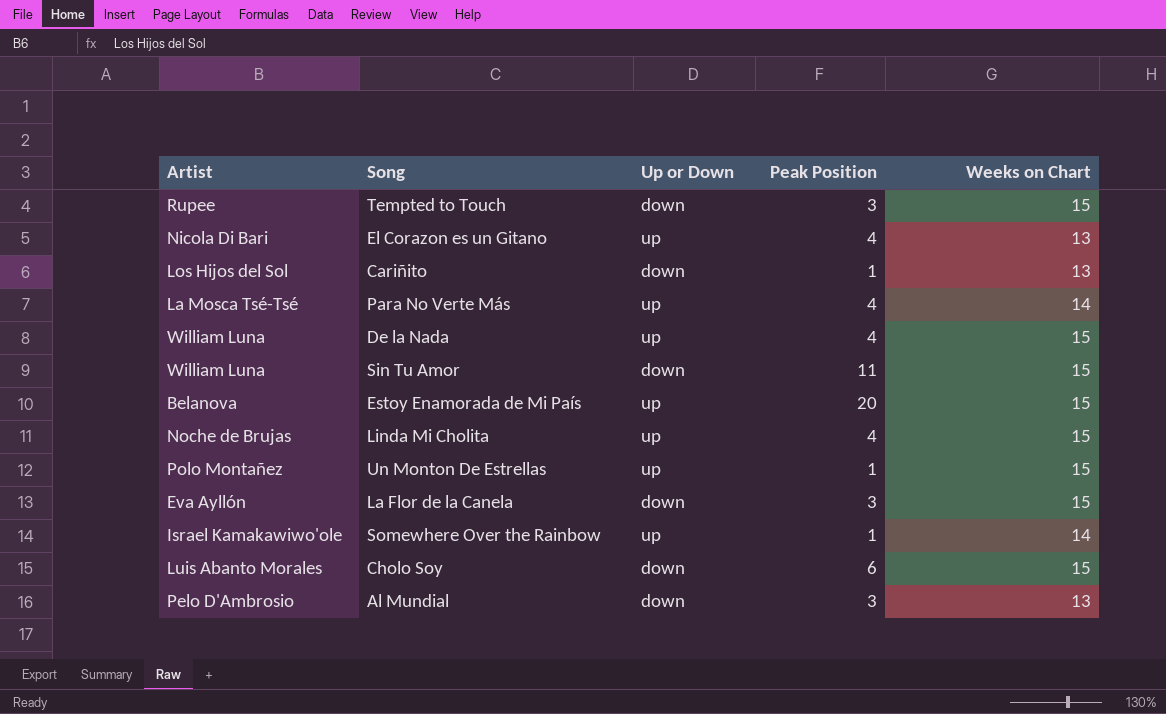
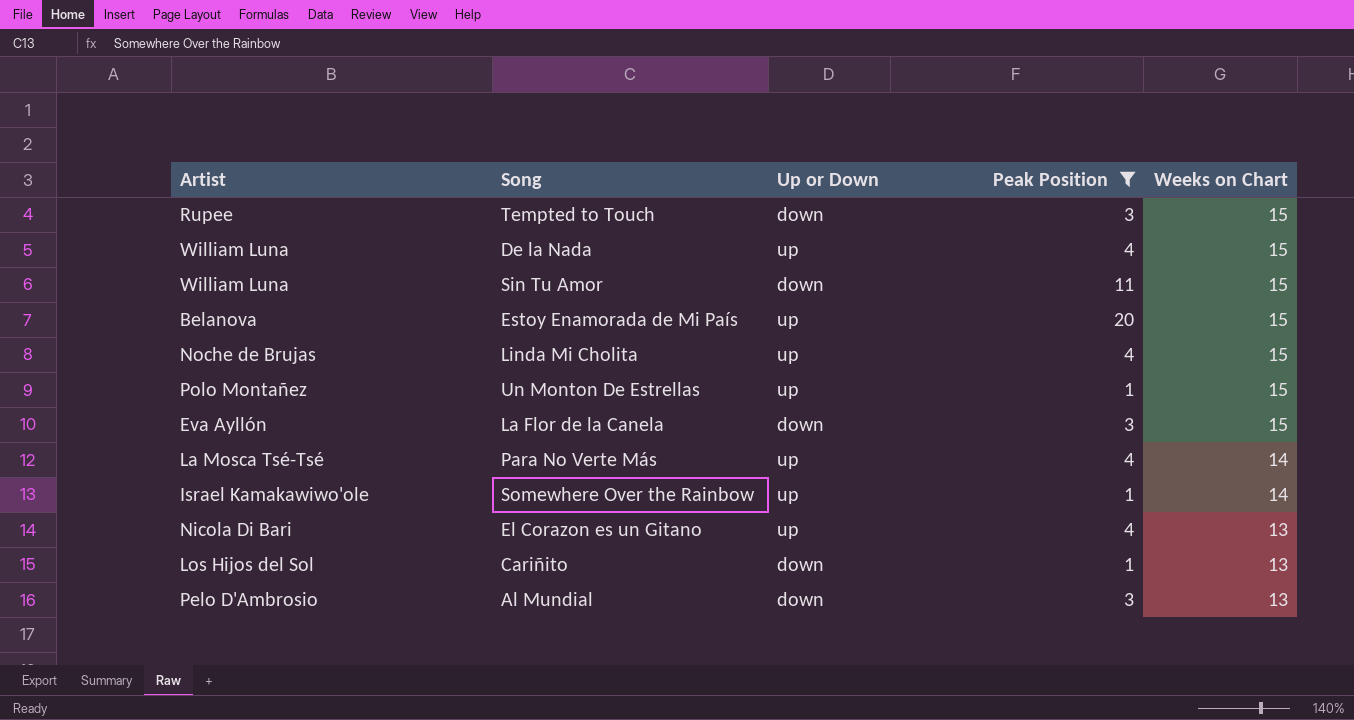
filter: none -> Peak Position != 6
row order: none -> Weeks on Chart descending

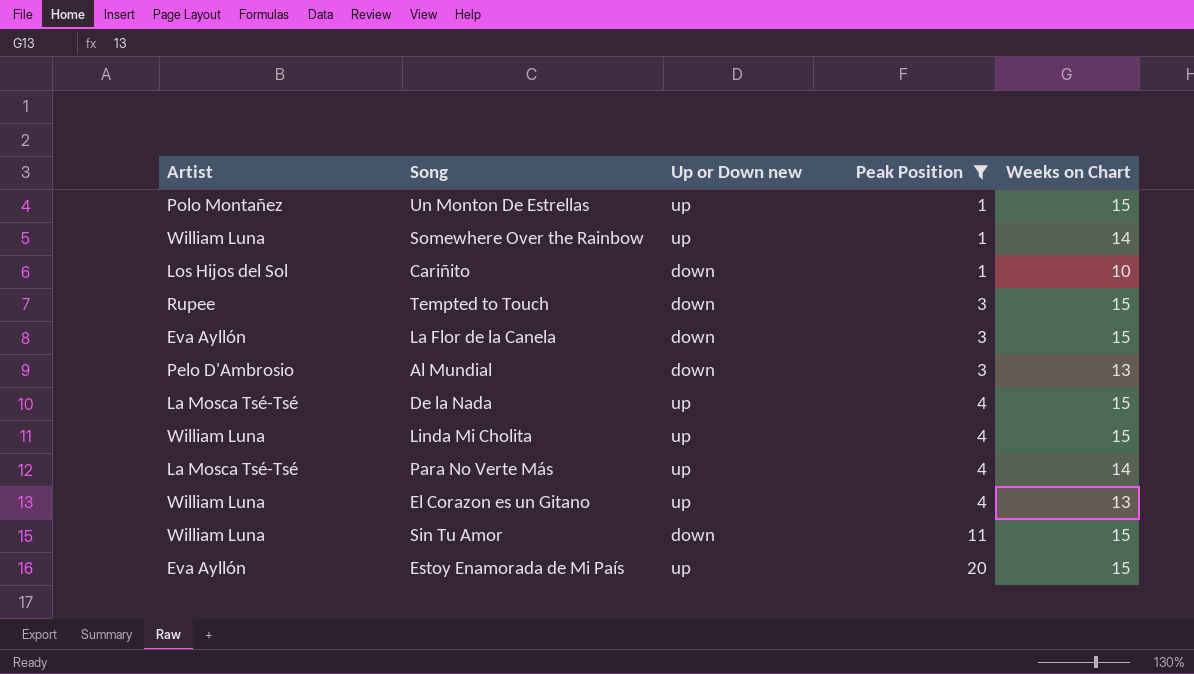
row order: Weeks on Chart descending -> Peak Position ascending
column name: Up or Down -> Up or Down new
Somewhere Over the Rainbow | Artist: Israel Kamakawiwo'ole -> William Luna
Cariñito | Weeks on Chart: 13 -> 10
De la Nada | Artist: William Luna -> La Mosca Tsé-Tsé
Linda Mi Cholita | Artist: Noche de Brujas -> William Luna
El Corazon es un Gitano | Artist: Nicola Di Bari -> William Luna
Estoy Enamorada de Mi País | Artist: Belanova -> Eva Ayllón

